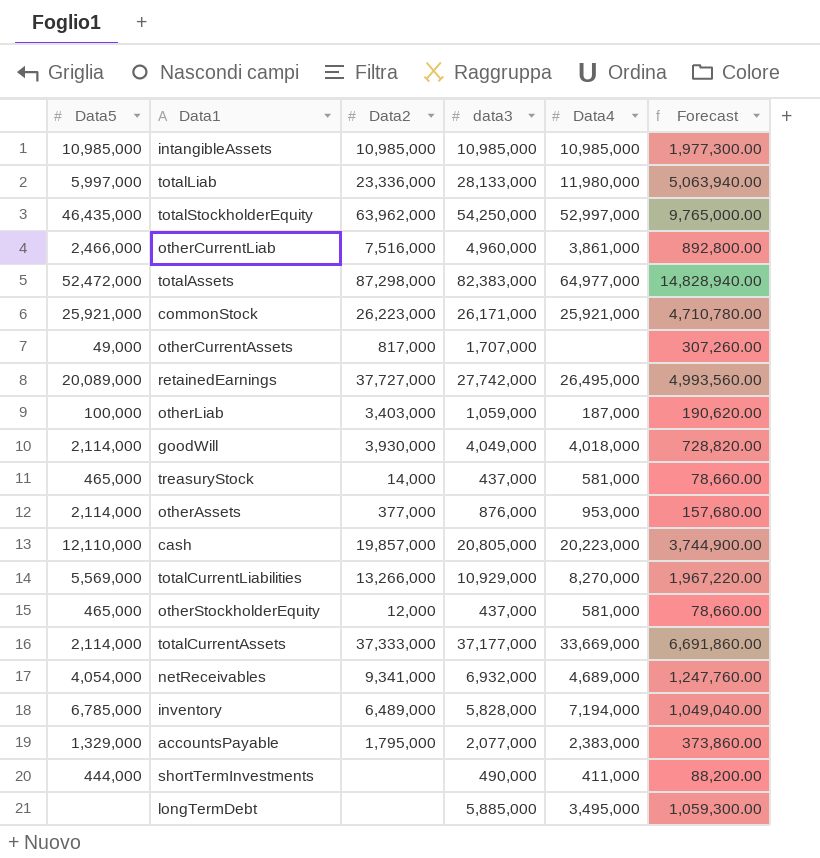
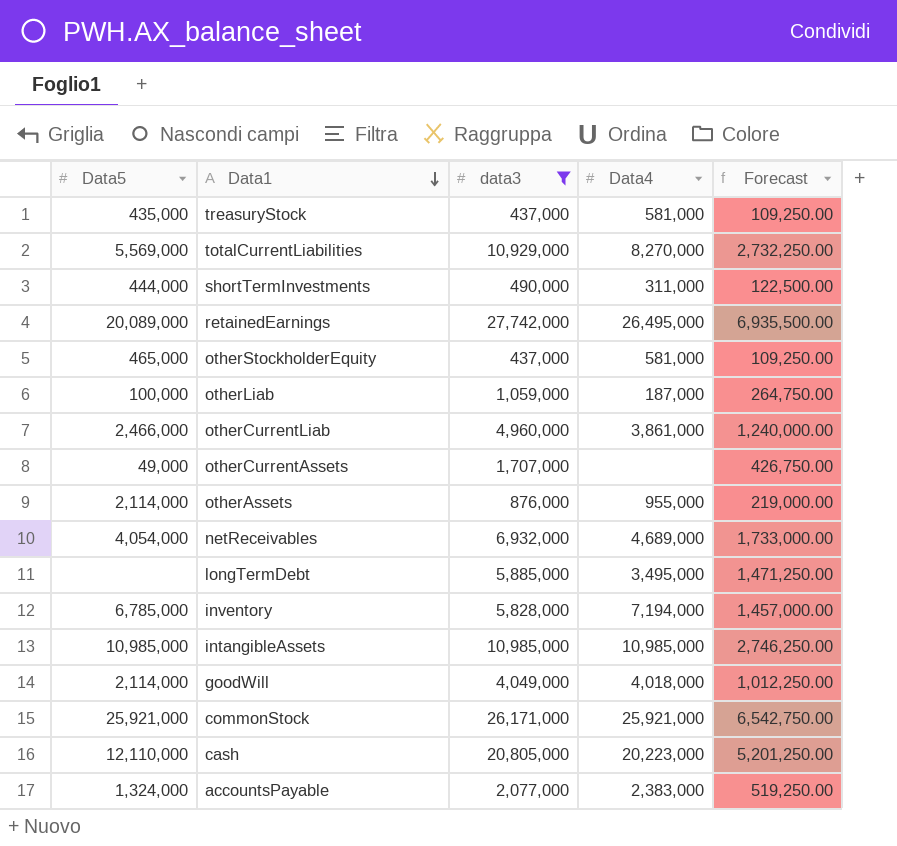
filter: none -> data3 <= 27,742,000
row order: none -> Data1 descending
column Data2 | position: 3 -> none
column Forecast | formula: [data3] * 0.18 -> [data3] * 0.25
treasuryStock | Data5: 465,000 -> 435,000
shortTermInvestments | Data4: 411,000 -> 311,000
otherAssets | Data4: 953,000 -> 955,000
accountsPayable | Data5: 1,329,000 -> 1,324,000

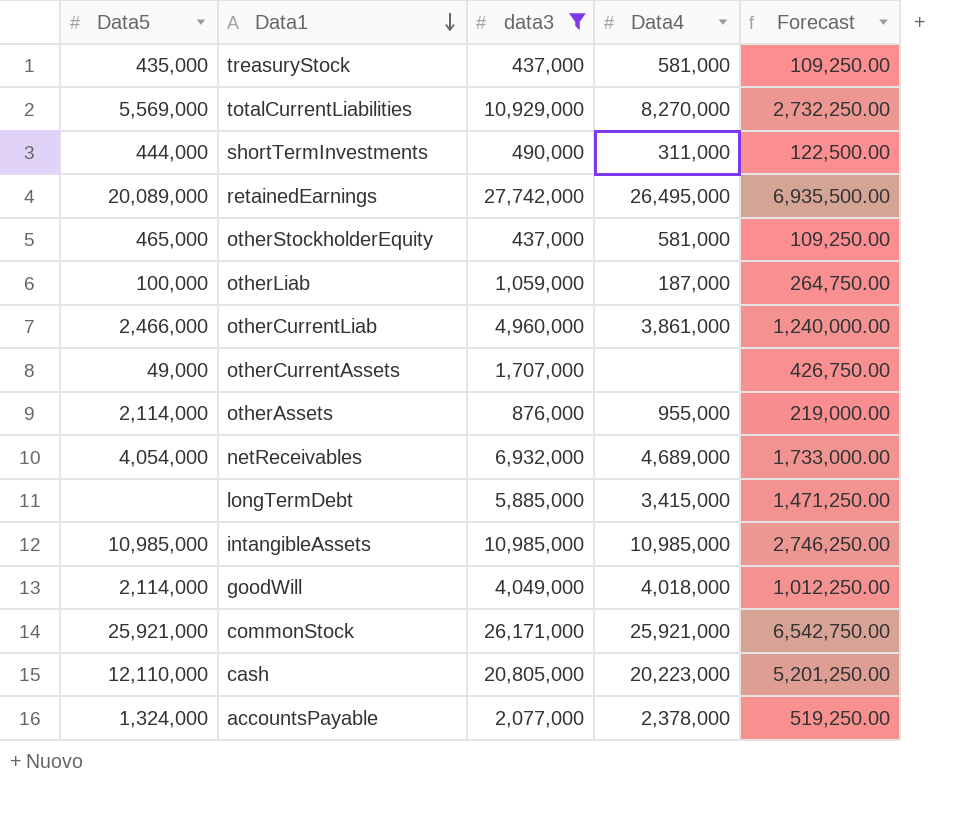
row inventory: 6,785,000 | 5,828,000 | 7,194,000 | 1,457,000.00 -> none
longTermDebt | Data4: 3,495,000 -> 3,415,000
accountsPayable | Data4: 2,383,000 -> 2,378,000

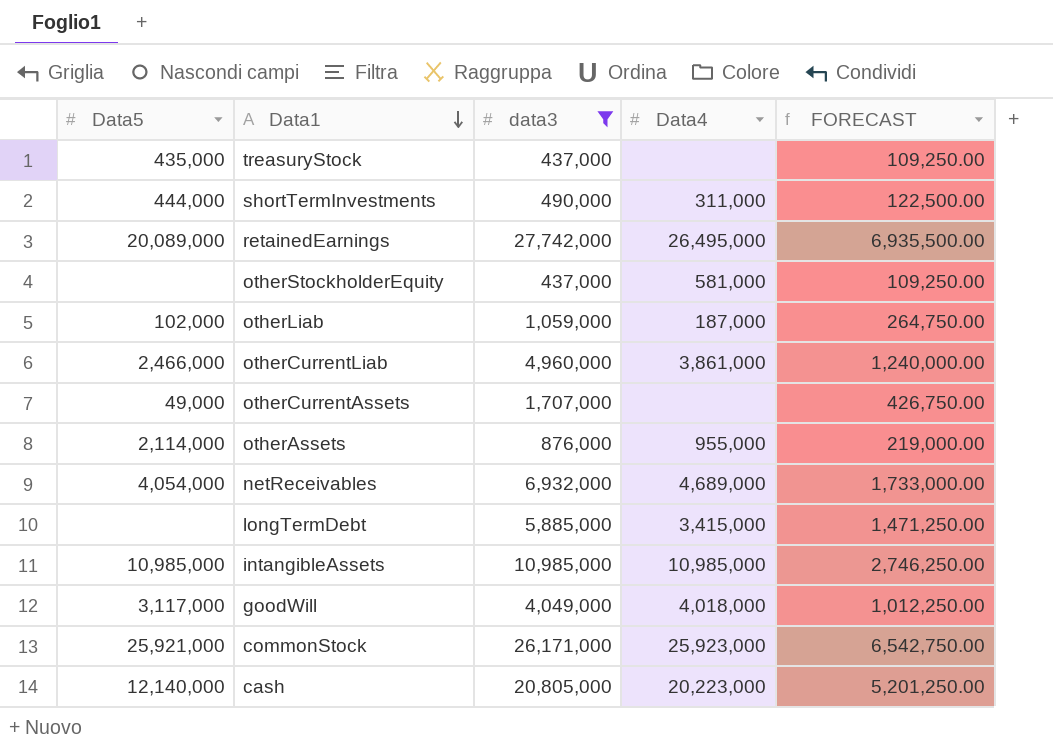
column name: Forecast -> FORECAST
row totalCurrentLiabilities: 5,569,000 | 10,929,000 | 8,270,000 | 2,732,250.00 -> none
row accountsPayable: 1,324,000 | 2,077,000 | 2,378,000 | 519,250.00 -> none
treasuryStock | Data4: 581,000 -> none
otherStockholderEquity | Data5: 465,000 -> none
otherLiab | Data5: 100,000 -> 102,000
goodWill | Data5: 2,114,000 -> 3,117,000
commonStock | Data4: 25,921,000 -> 25,923,000
cash | Data5: 12,110,000 -> 12,140,000

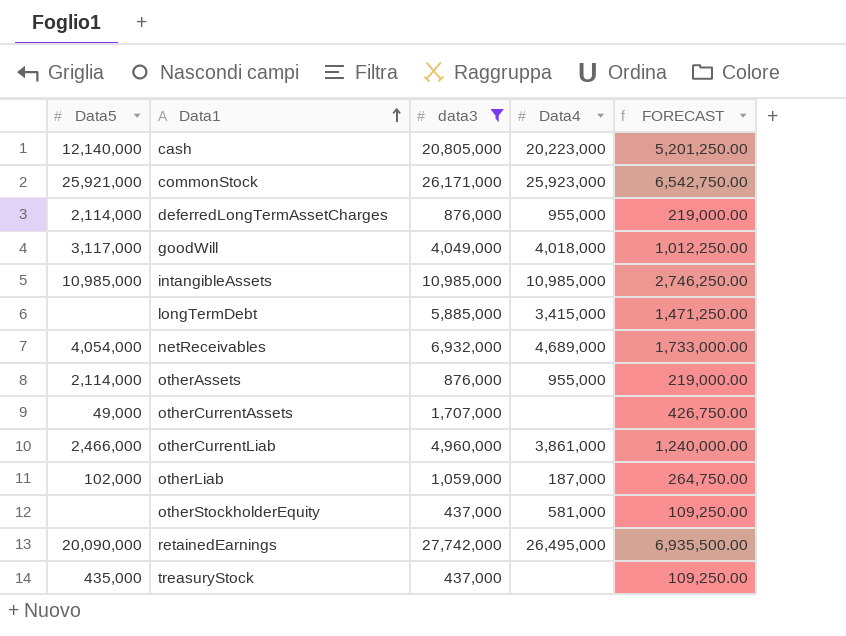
row order: Data1 descending -> Data1 ascending
row shortTermInvestments: 444,000 | 490,000 | 311,000 | 122,500.00 -> none
row deferredLongTermAssetCharges: none -> 2,114,000 | 876,000 | 955,000 | 219,000.00
retainedEarnings | Data5: 20,089,000 -> 20,090,000

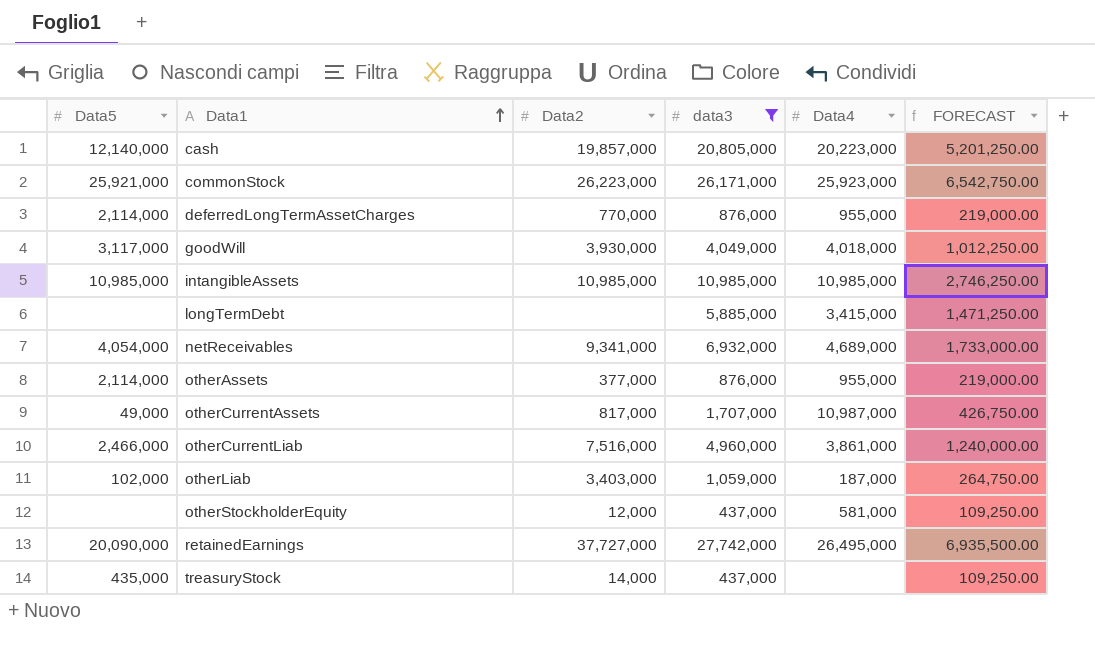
column Data2 | position: none -> 3
otherCurrentAssets | Data4: none -> 10,987,000

